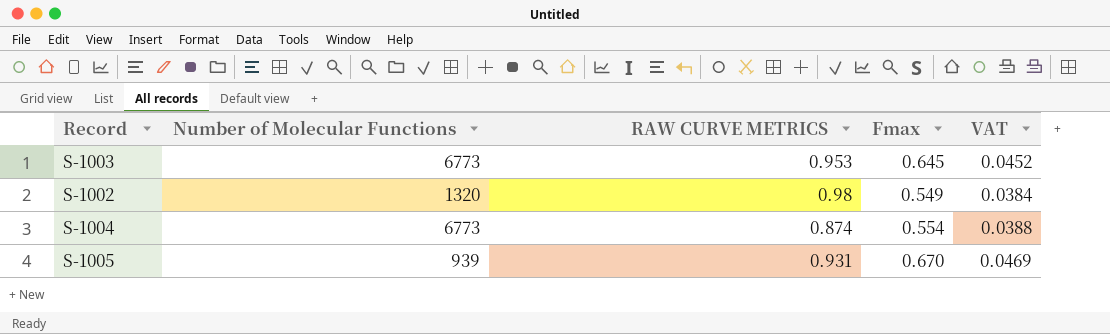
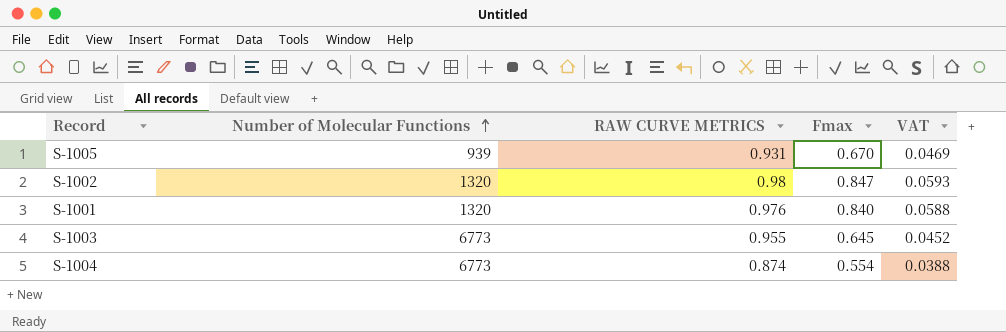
row order: none -> Number of Molecular Functions ascending
S-1002 | Fmax: 0.549 -> 0.847
S-1002 | VAT: 0.0384 -> 0.0593
row S-1001: none -> 1320 | 0.976 | 0.840 | 0.0588
S-1003 | RAW CURVE METRICS: 0.953 -> 0.955

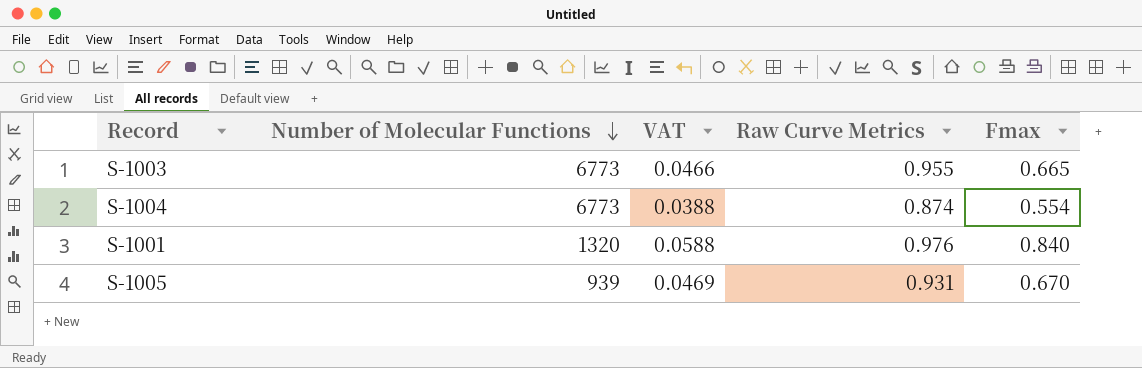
row order: Number of Molecular Functions ascending -> Number of Molecular Functions descending
column VAT | position: 5 -> 3
column name: RAW CURVE METRICS -> Raw Curve Metrics
row S-1002: 1320 | 0.98 | 0.847 | 0.0593 -> none
S-1003 | VAT: 0.0452 -> 0.0466
S-1003 | Fmax: 0.645 -> 0.665

